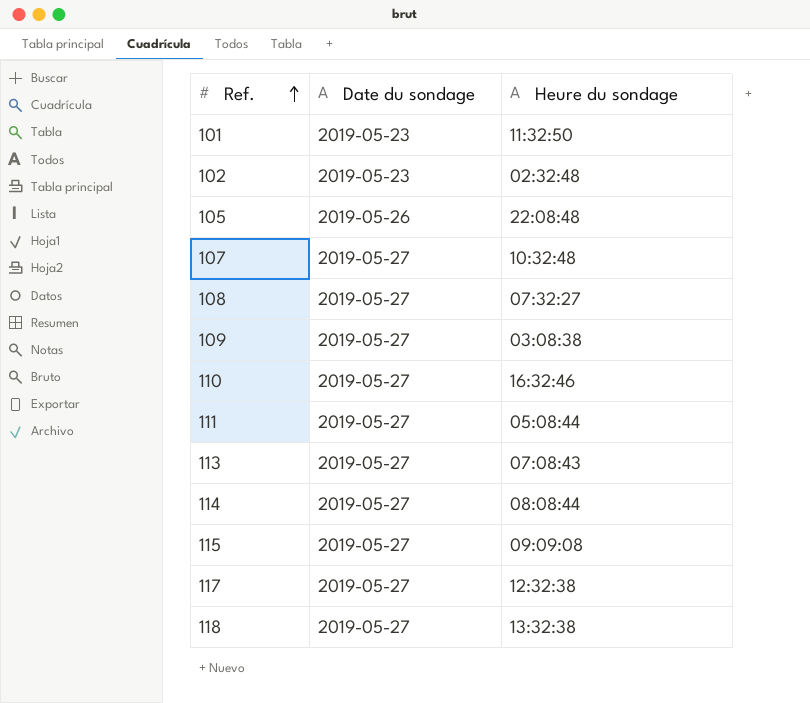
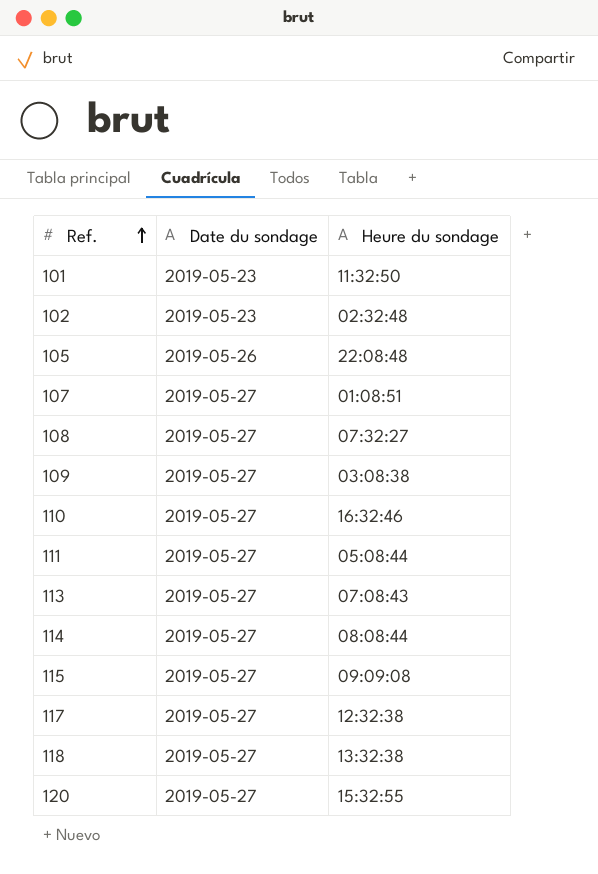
107 | Heure du sondage: 10:32:48 -> 01:08:51
row 120: none -> 2019-05-27 | 15:32:55

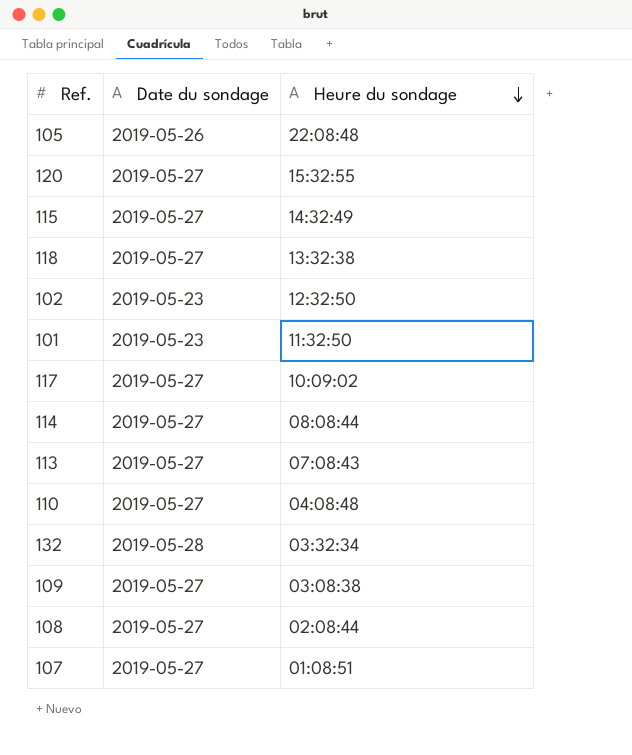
row order: Ref. ascending -> Heure du sondage descending
row 111: 2019-05-27 | 05:08:44 -> none
115 | Heure du sondage: 09:09:08 -> 14:32:49
102 | Heure du sondage: 02:32:48 -> 12:32:50
117 | Heure du sondage: 12:32:38 -> 10:09:02
110 | Heure du sondage: 16:32:46 -> 04:08:48
row 132: none -> 2019-05-28 | 03:32:34
108 | Heure du sondage: 07:32:27 -> 02:08:44

